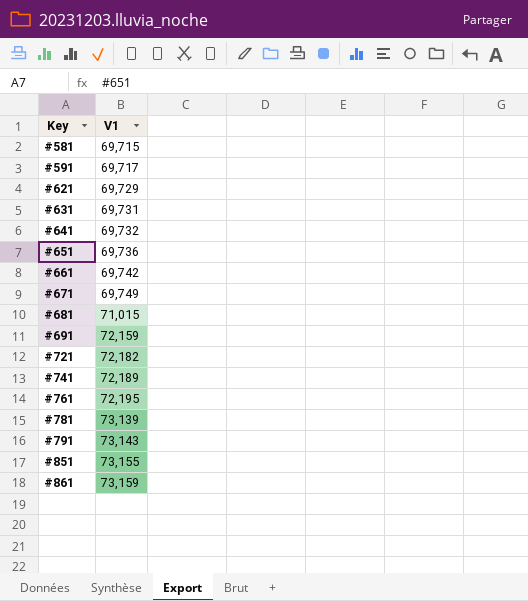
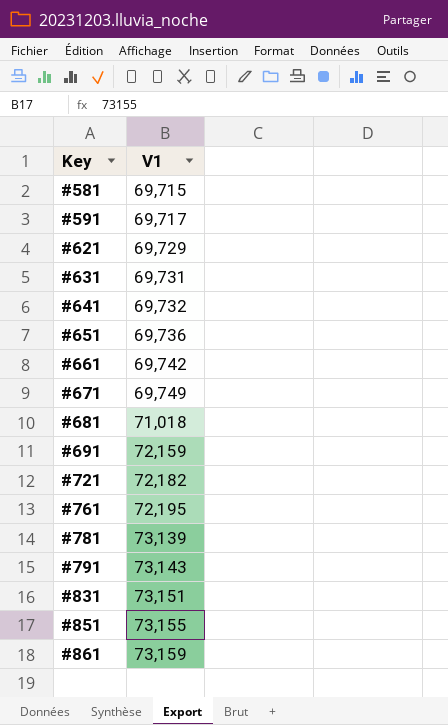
row #741: 72,189 -> none
#681 | V1: 71,015 -> 71,018
row #831: none -> 73,151

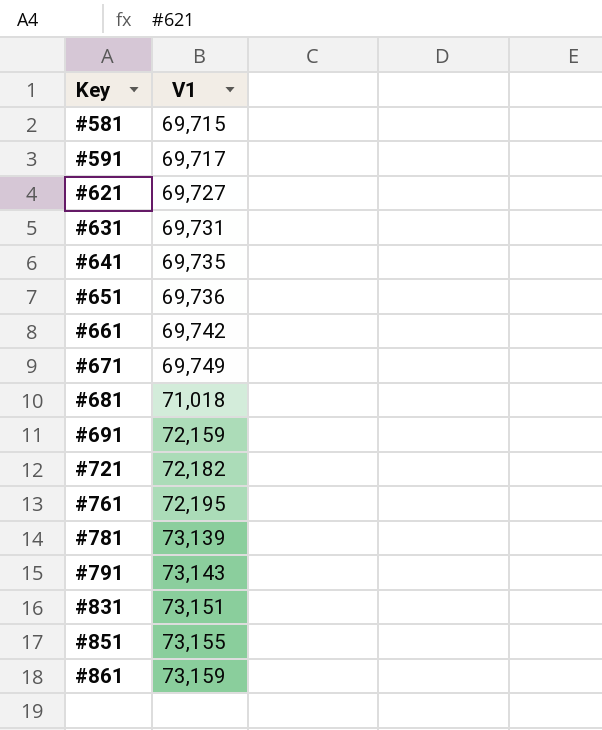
#621 | V1: 69,729 -> 69,727
#641 | V1: 69,732 -> 69,735

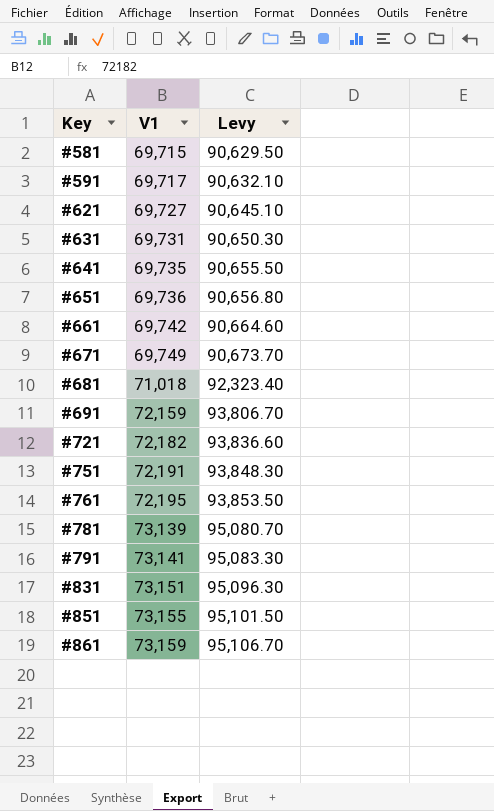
column Levy | formula: none -> [V1] * 1.3
row #751: none -> 72,191 | 93,848.30
#791 | V1: 73,143 -> 73,141

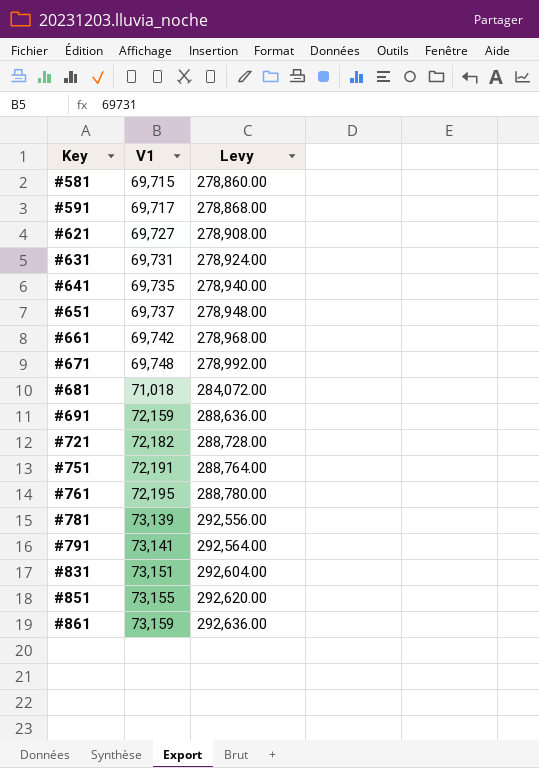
column Levy | formula: [V1] * 1.3 -> [V1] * 4
#651 | V1: 69,736 -> 69,737
#671 | V1: 69,749 -> 69,748

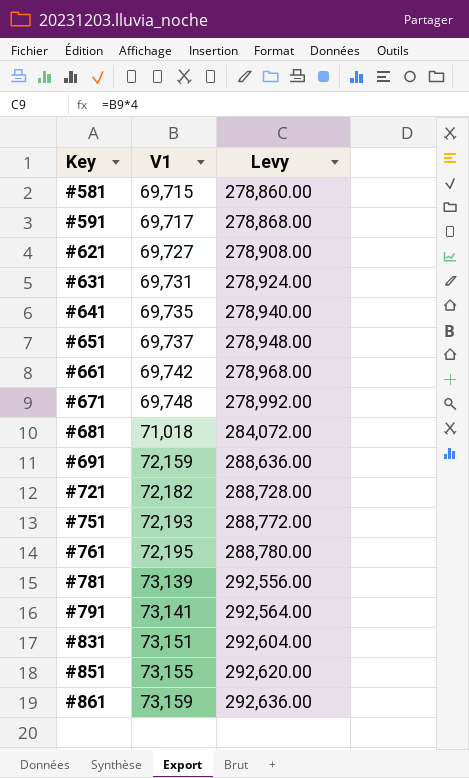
#751 | V1: 72,191 -> 72,193
#751 | Levy: 288,764.00 -> 288,772.00

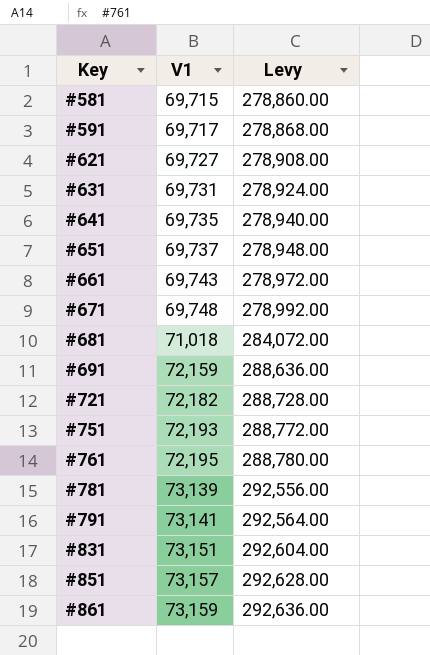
#661 | V1: 69,742 -> 69,743
#661 | Levy: 278,968.00 -> 278,972.00
#851 | V1: 73,155 -> 73,157
#851 | Levy: 292,620.00 -> 292,628.00

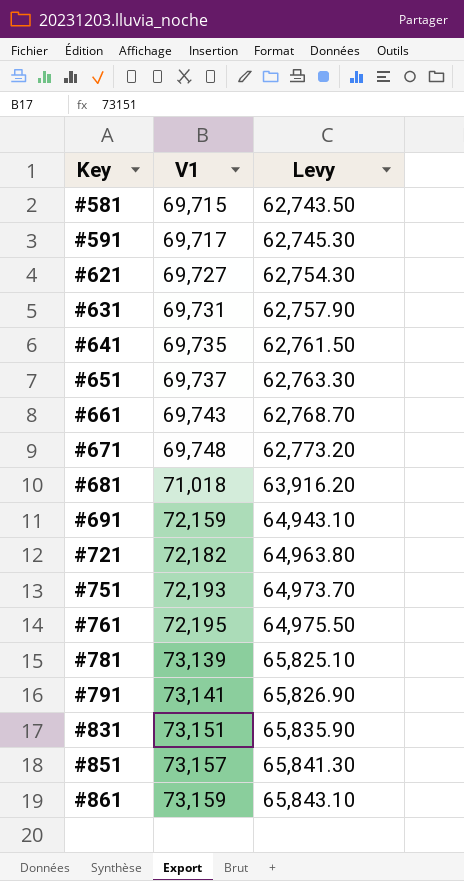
column Levy | formula: [V1] * 4 -> [V1] * 0.9

